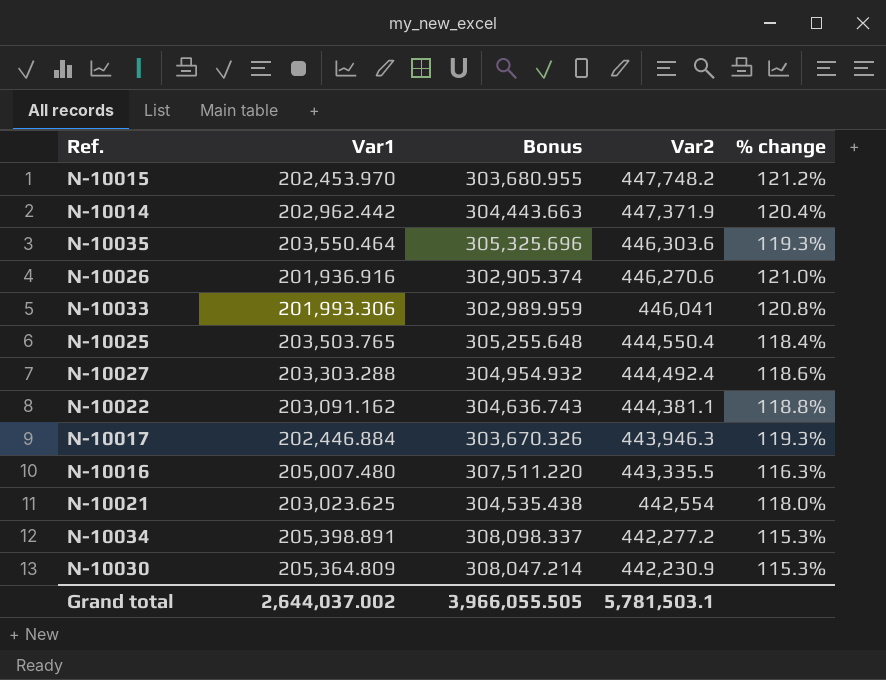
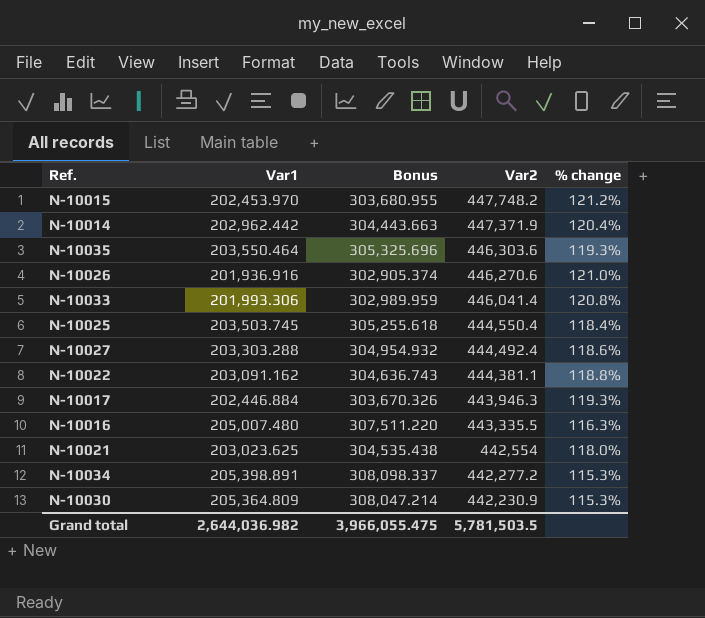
N-10033 | Var2: 446,041 -> 446,041.4
N-10025 | Var1: 203,503.765 -> 203,503.745
N-10025 | Bonus: 305,255.648 -> 305,255.618
Grand total | Var1: 2,644,037.002 -> 2,644,036.982
Grand total | Bonus: 3,966,055.505 -> 3,966,055.475
Grand total | Var2: 5,781,503.1 -> 5,781,503.5

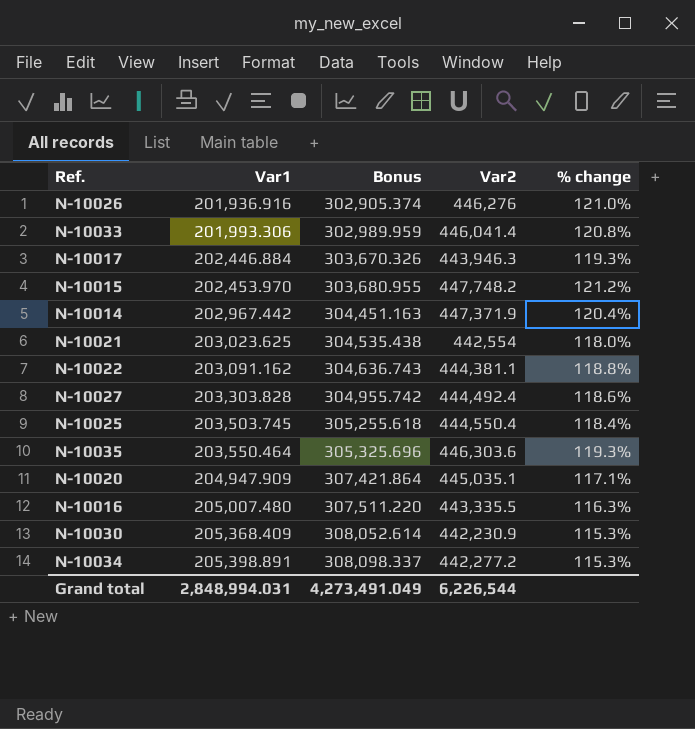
row order: Var2 descending -> Var1 ascending
N-10026 | Var2: 446,270.6 -> 446,276
N-10014 | Var1: 202,962.442 -> 202,967.442
N-10014 | Bonus: 304,443.663 -> 304,451.163
N-10027 | Var1: 203,303.288 -> 203,303.828
N-10027 | Bonus: 304,954.932 -> 304,955.742
row N-10020: none -> 204,947.909 | 307,421.864 | 445,035.1 | 117.1%
N-10030 | Var1: 205,364.809 -> 205,368.409
N-10030 | Bonus: 308,047.214 -> 308,052.614
Grand total | Var1: 2,644,036.982 -> 2,848,994.031
Grand total | Bonus: 3,966,055.475 -> 4,273,491.049
Grand total | Var2: 5,781,503.5 -> 6,226,544

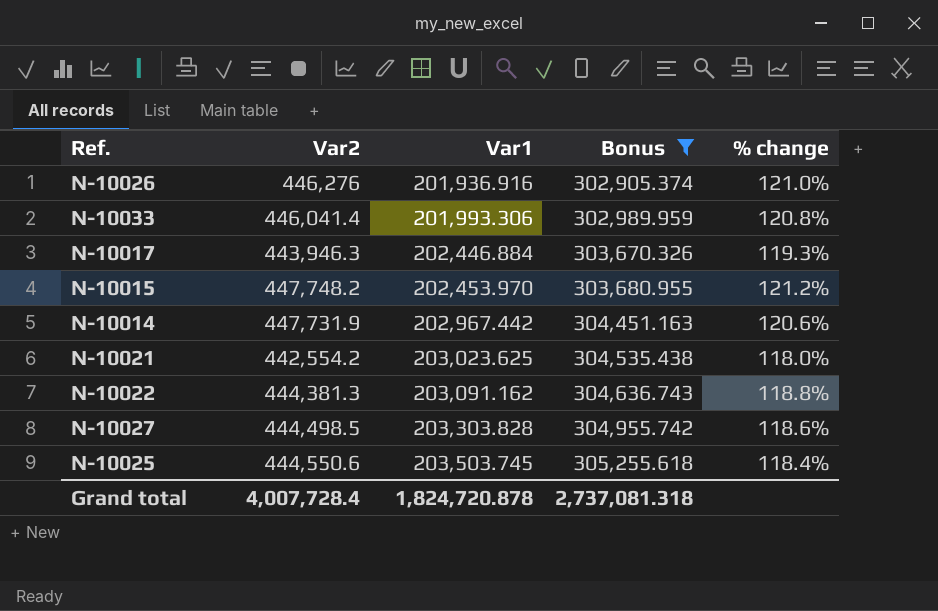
filter: none -> Bonus <= 305,255.618
column Var2 | position: 4 -> 2
N-10014 | Var2: 447,371.9 -> 447,731.9
N-10014 | % change: 120.4% -> 120.6%
N-10021 | Var2: 442,554 -> 442,554.2
N-10022 | Var2: 444,381.1 -> 444,381.3
N-10027 | Var2: 444,492.4 -> 444,498.5
N-10025 | Var2: 444,550.4 -> 444,550.6
Grand total | Var2: 6,226,544 -> 4,007,728.4
Grand total | Var1: 2,848,994.031 -> 1,824,720.878
Grand total | Bonus: 4,273,491.049 -> 2,737,081.318

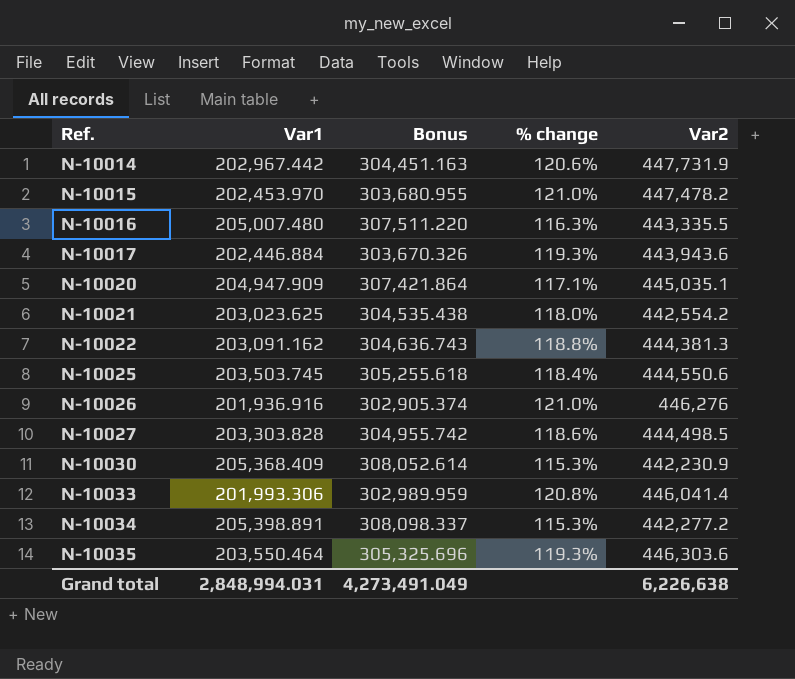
filter: Bonus <= 305,255.618 -> none
row order: Var1 ascending -> Ref. ascending
column Var2 | position: 2 -> 5
N-10015 | % change: 121.2% -> 121.0%
N-10015 | Var2: 447,748.2 -> 447,478.2
N-10017 | Var2: 443,946.3 -> 443,943.6
Grand total | Var1: 1,824,720.878 -> 2,848,994.031
Grand total | Bonus: 2,737,081.318 -> 4,273,491.049
Grand total | Var2: 4,007,728.4 -> 6,226,638

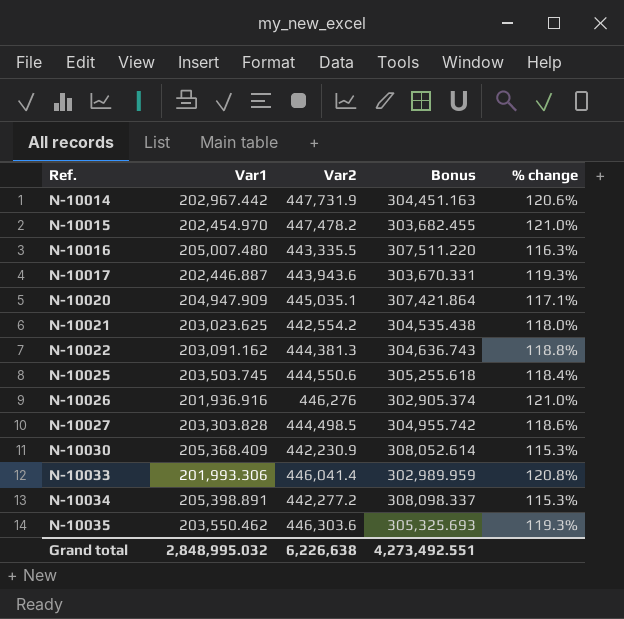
column Var2 | position: 5 -> 3
N-10015 | Var1: 202,453.970 -> 202,454.970
N-10015 | Bonus: 303,680.955 -> 303,682.455
N-10017 | Var1: 202,446.884 -> 202,446.887
N-10017 | Bonus: 303,670.326 -> 303,670.331
N-10035 | Var1: 203,550.464 -> 203,550.462
N-10035 | Bonus: 305,325.696 -> 305,325.693
Grand total | Var1: 2,848,994.031 -> 2,848,995.032
Grand total | Bonus: 4,273,491.049 -> 4,273,492.551

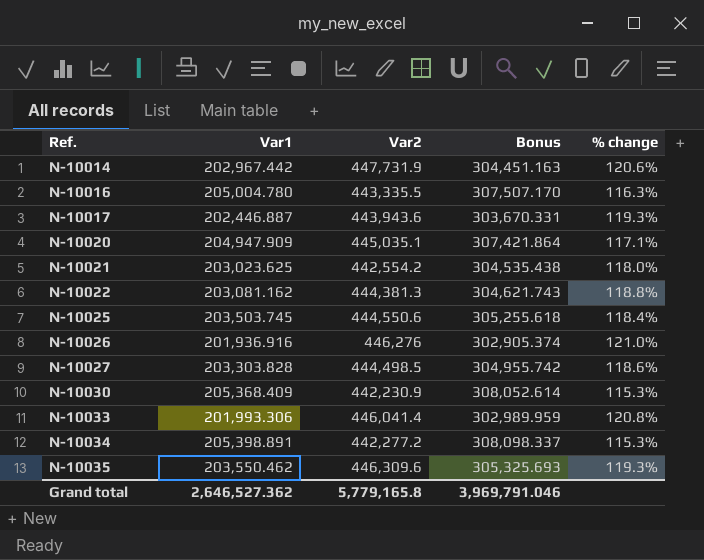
row N-10015: 202,454.970 | 447,478.2 | 303,682.455 | 121.0% -> none
N-10016 | Var1: 205,007.480 -> 205,004.780
N-10016 | Bonus: 307,511.220 -> 307,507.170
N-10022 | Var1: 203,091.162 -> 203,081.162
N-10022 | Bonus: 304,636.743 -> 304,621.743
N-10035 | Var2: 446,303.6 -> 446,309.6
Grand total | Var1: 2,848,995.032 -> 2,646,527.362
Grand total | Var2: 6,226,638 -> 5,779,165.8
Grand total | Bonus: 4,273,492.551 -> 3,969,791.046

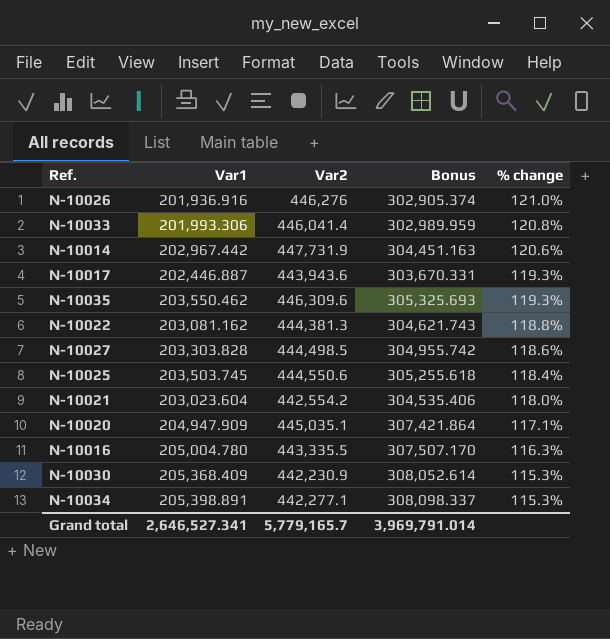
row order: Ref. ascending -> % change descending
N-10021 | Var1: 203,023.625 -> 203,023.604
N-10021 | Bonus: 304,535.438 -> 304,535.406
N-10034 | Var2: 442,277.2 -> 442,277.1
Grand total | Var1: 2,646,527.362 -> 2,646,527.341
Grand total | Var2: 5,779,165.8 -> 5,779,165.7
Grand total | Bonus: 3,969,791.046 -> 3,969,791.014

